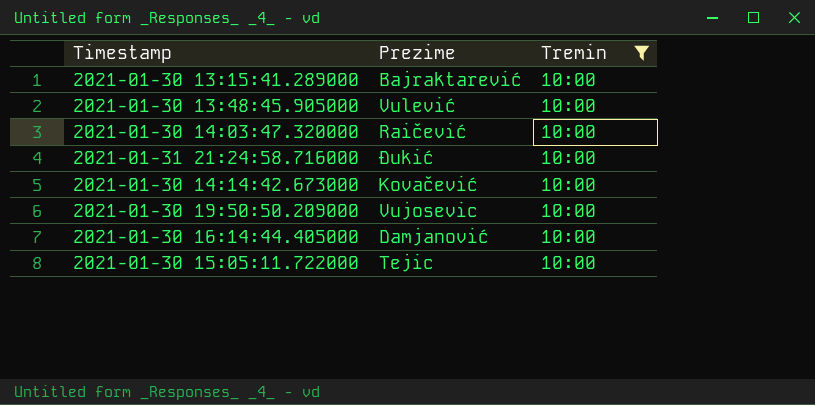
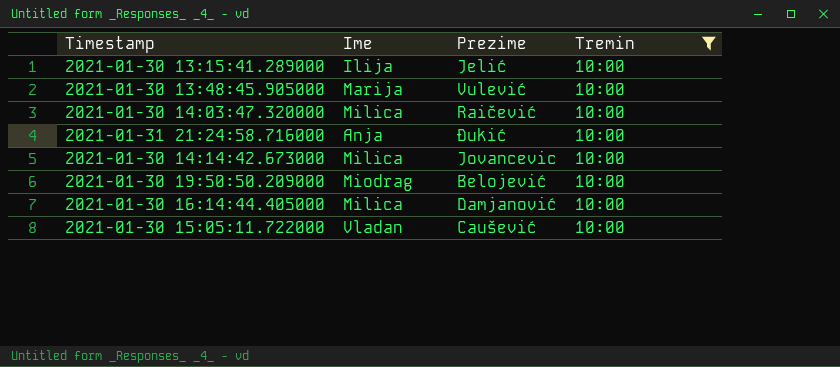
column Ime | position: none -> 2
2021-01-30 13:15:41.289000 | Prezime: Bajraktarević -> Jelić
2021-01-30 14:14:42.673000 | Prezime: Kovačević -> Jovancevic
2021-01-30 19:50:50.209000 | Prezime: Vujosevic -> Belojević
2021-01-30 15:05:11.722000 | Prezime: Tejic -> Caušević

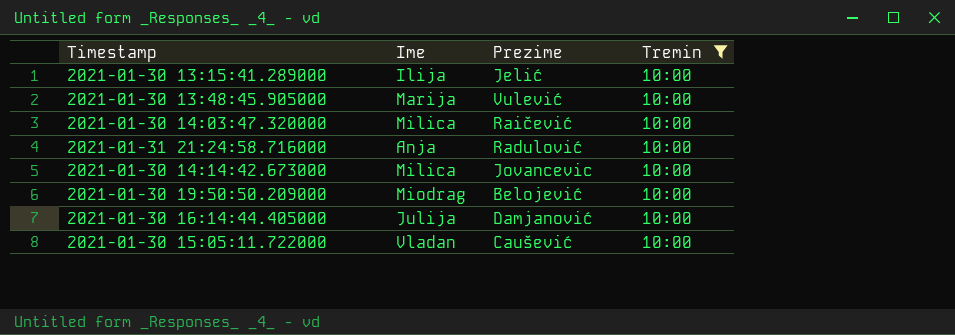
2021-01-31 21:24:58.716000 | Prezime: Đukić -> Radulović
2021-01-30 16:14:44.405000 | Ime: Milica -> Julija

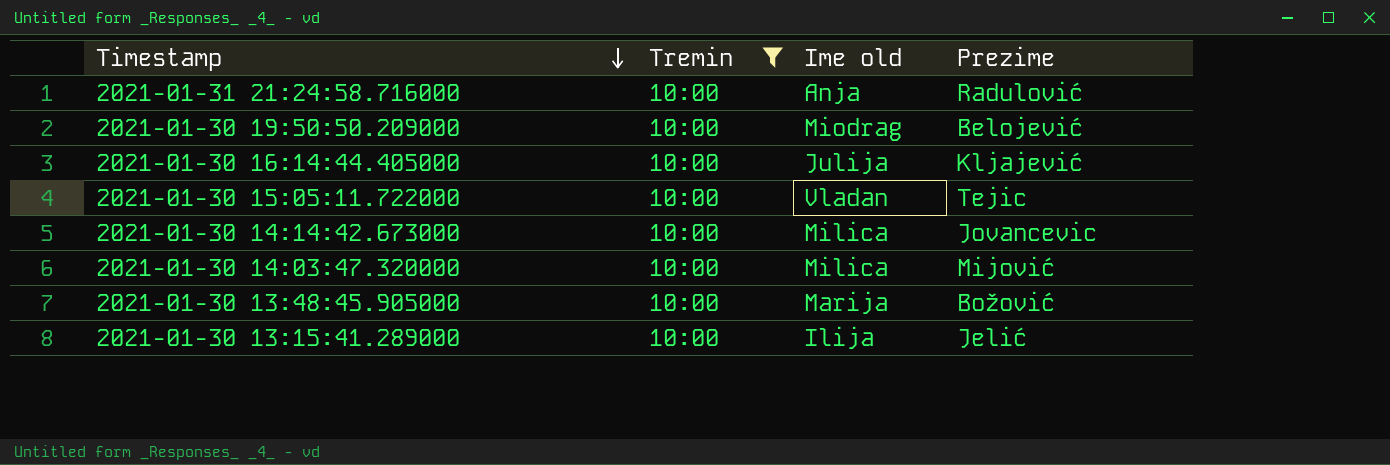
row order: none -> Timestamp descending
column Tremin | position: 4 -> 2
column name: Ime -> Ime old
2021-01-30 16:14:44.405000 | Prezime: Damjanović -> Kljajević
2021-01-30 15:05:11.722000 | Prezime: Caušević -> Tejic
2021-01-30 14:03:47.320000 | Prezime: Raičević -> Mijović
2021-01-30 13:48:45.905000 | Prezime: Vulević -> Božović

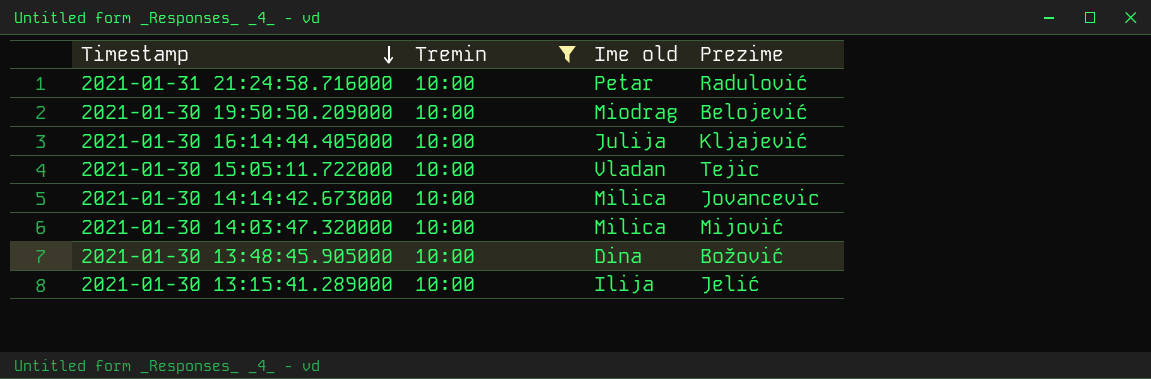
2021-01-31 21:24:58.716000 | Ime old: Anja -> Petar
2021-01-30 13:48:45.905000 | Ime old: Marija -> Dina

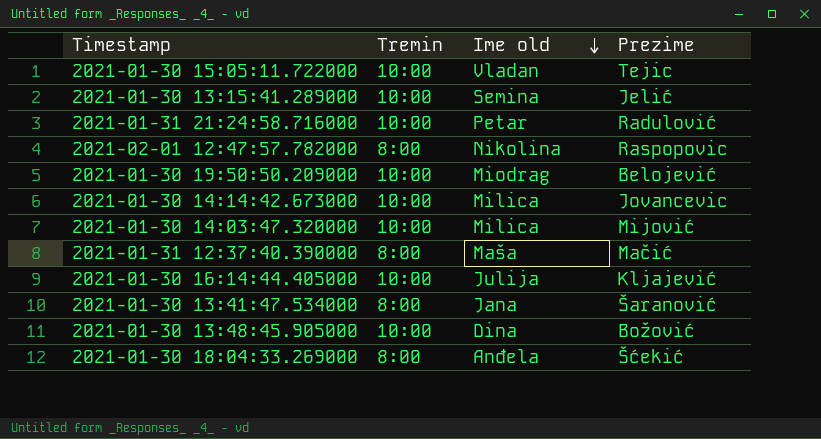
filter: Tremin = 10:00 -> none
row order: Timestamp descending -> Ime old descending
2021-01-30 13:15:41.289000 | Ime old: Ilija -> Semina

